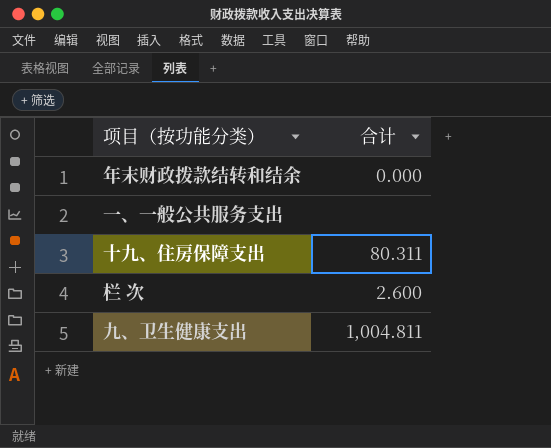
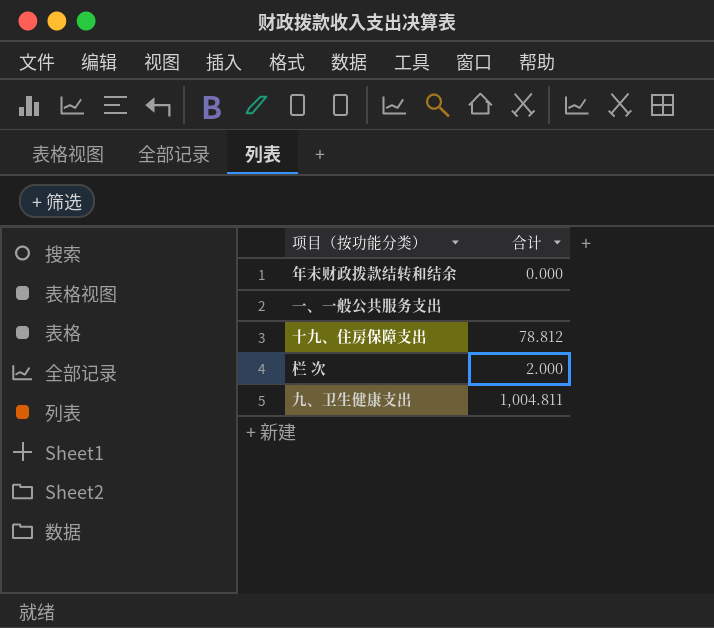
十九、住房保障支出 | 合计: 80.311 -> 78.812
栏 次 | 合计: 2.600 -> 2.000

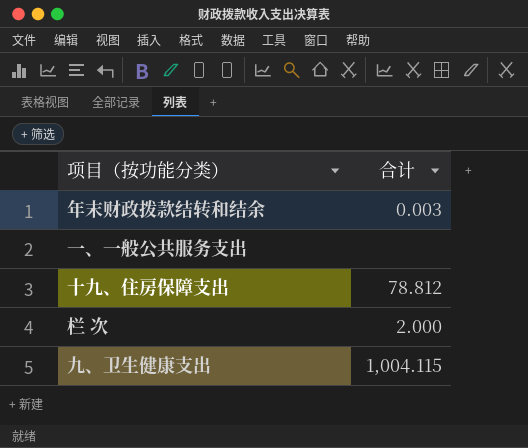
年末财政拨款结转和结余 | 合计: 0.000 -> 0.003
九、卫生健康支出 | 合计: 1,004.811 -> 1,004.115

